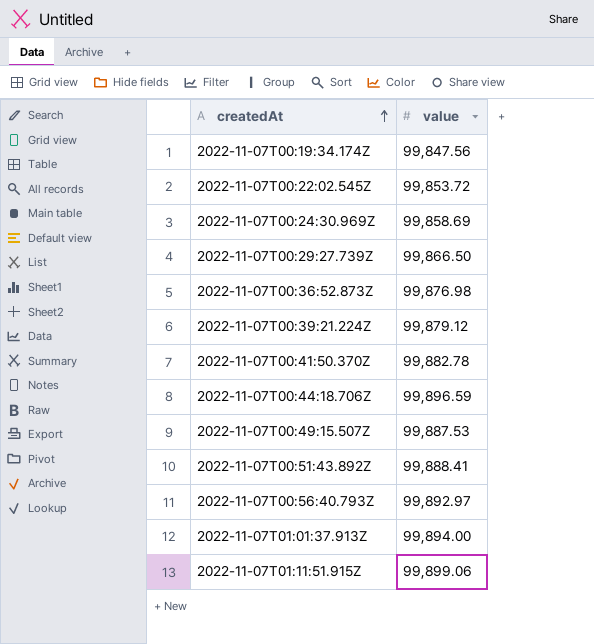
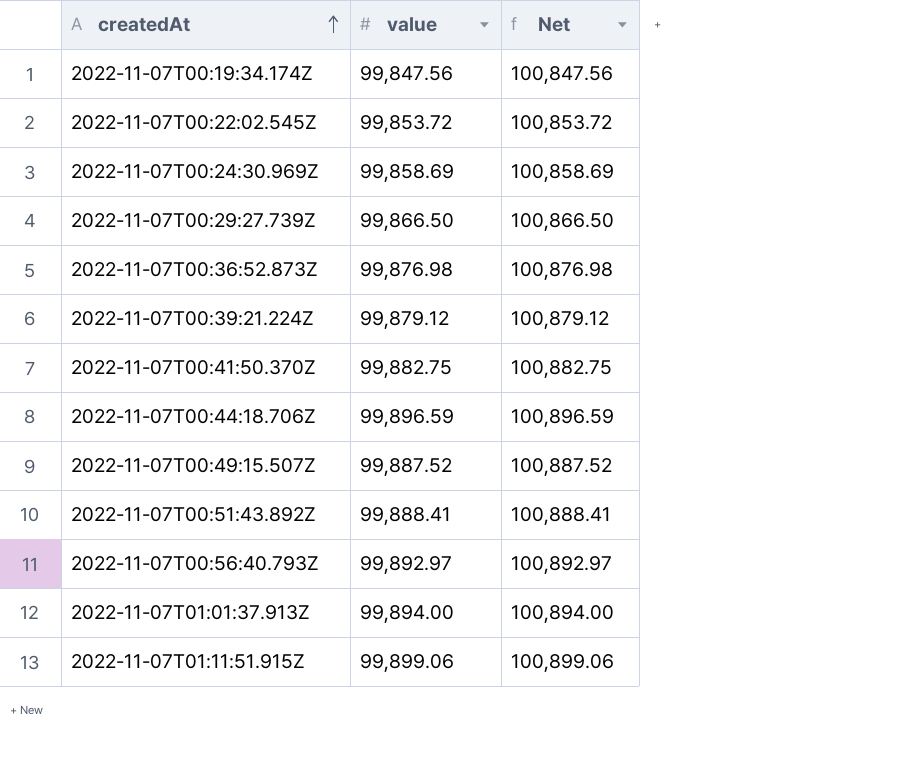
column Net | formula: none -> [value] + 1000
2022-11-07T00:41:50.370Z | value: 99,882.78 -> 99,882.75
2022-11-07T00:49:15.507Z | value: 99,887.53 -> 99,887.52

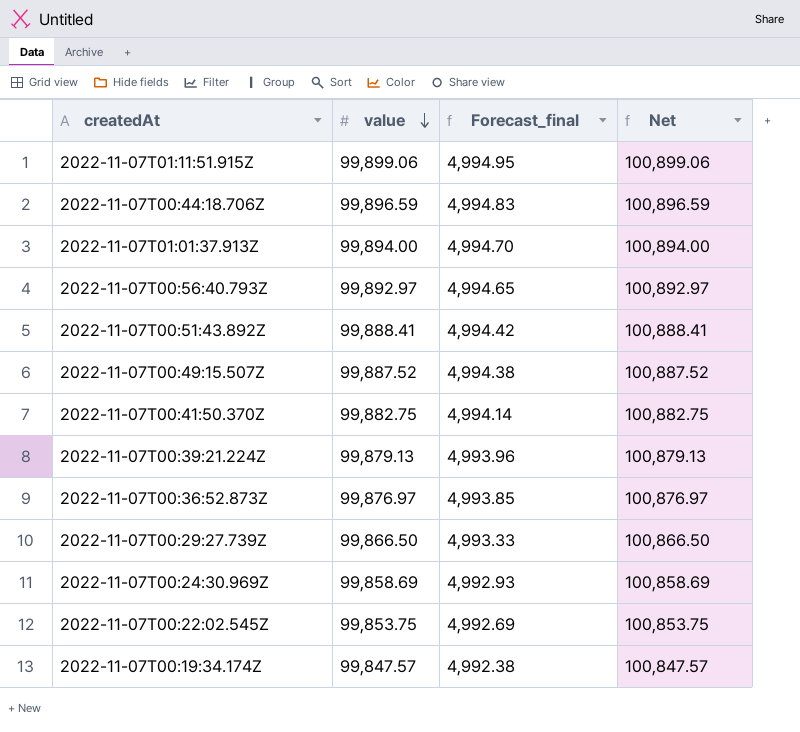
row order: createdAt ascending -> value descending
column Forecast_final | formula: none -> [value] * 0.05
2022-11-07T00:39:21.224Z | value: 99,879.12 -> 99,879.13
2022-11-07T00:39:21.224Z | Net: 100,879.12 -> 100,879.13
2022-11-07T00:36:52.873Z | value: 99,876.98 -> 99,876.97
2022-11-07T00:36:52.873Z | Net: 100,876.98 -> 100,876.97
2022-11-07T00:22:02.545Z | value: 99,853.72 -> 99,853.75
2022-11-07T00:22:02.545Z | Net: 100,853.72 -> 100,853.75
2022-11-07T00:19:34.174Z | value: 99,847.56 -> 99,847.57
2022-11-07T00:19:34.174Z | Net: 100,847.56 -> 100,847.57

